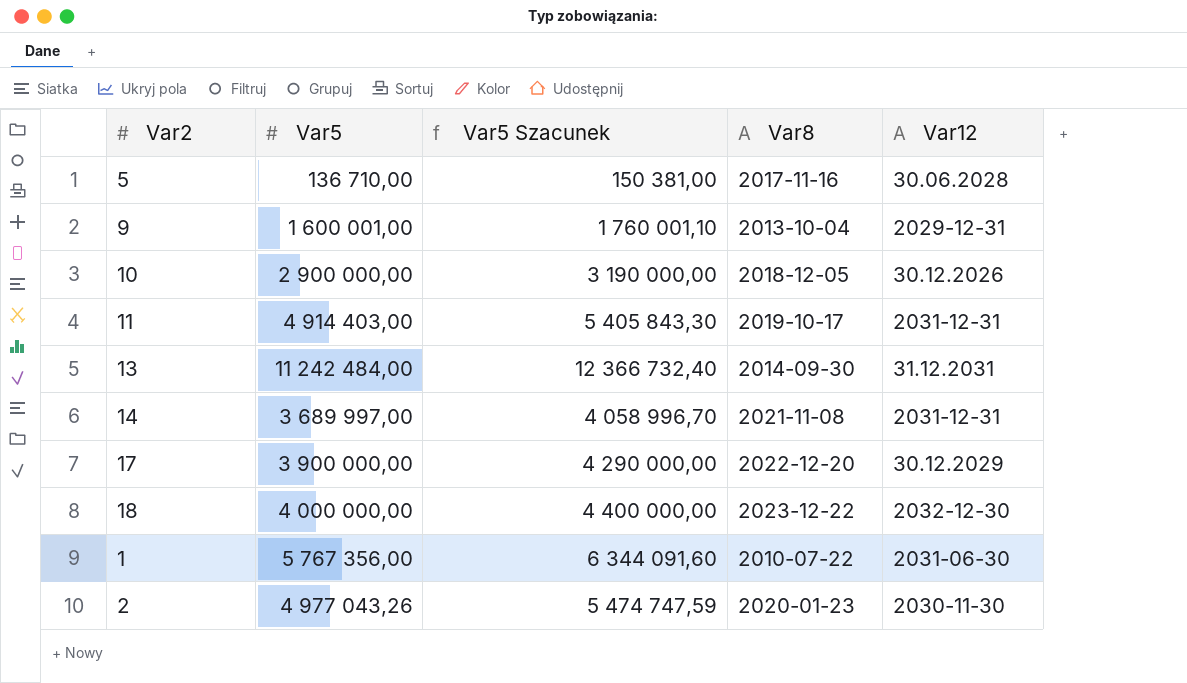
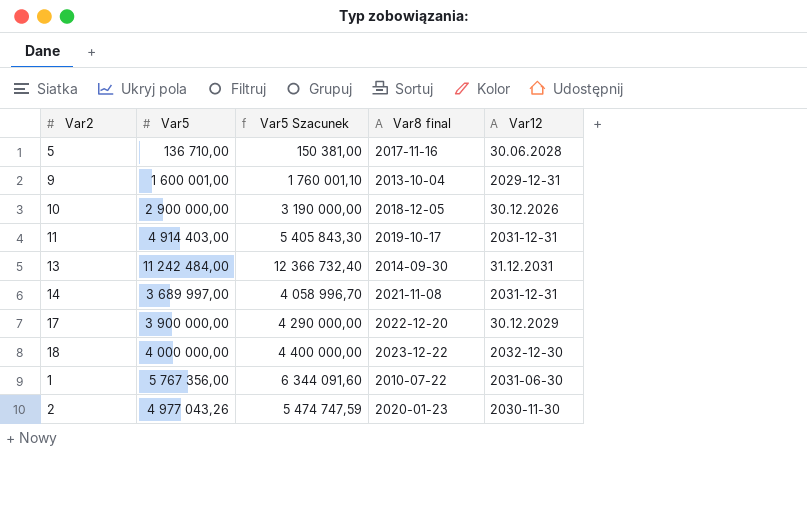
column name: Var8 -> Var8 final

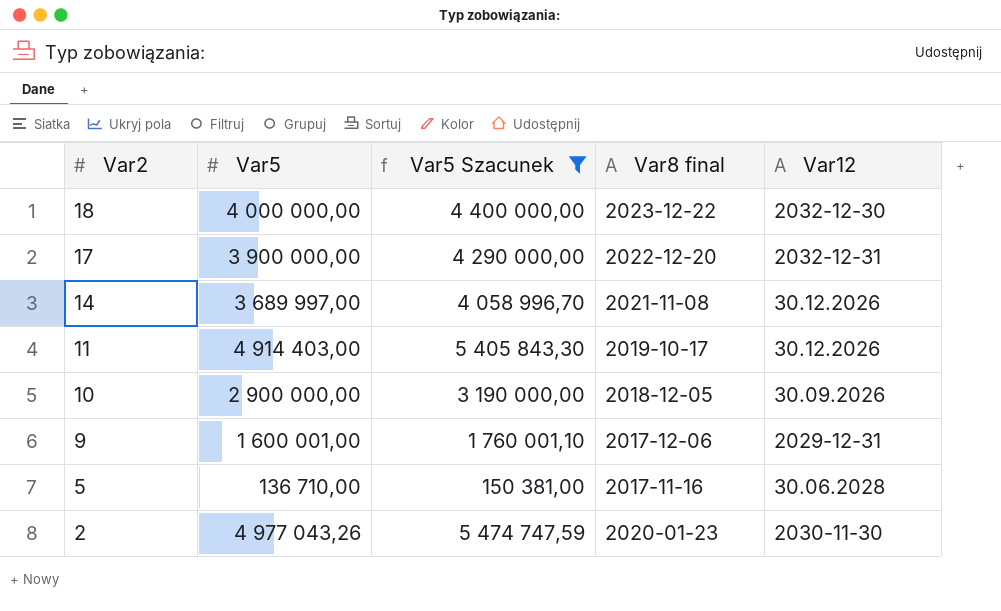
filter: none -> Var5 Szacunek <= 5 474 747,59
row order: none -> Var2 descending
17 | Var12: 30.12.2029 -> 2032-12-31
14 | Var12: 2031-12-31 -> 30.12.2026
11 | Var12: 2031-12-31 -> 30.12.2026
10 | Var12: 30.12.2026 -> 30.09.2026
9 | Var8 final: 2013-10-04 -> 2017-12-06

